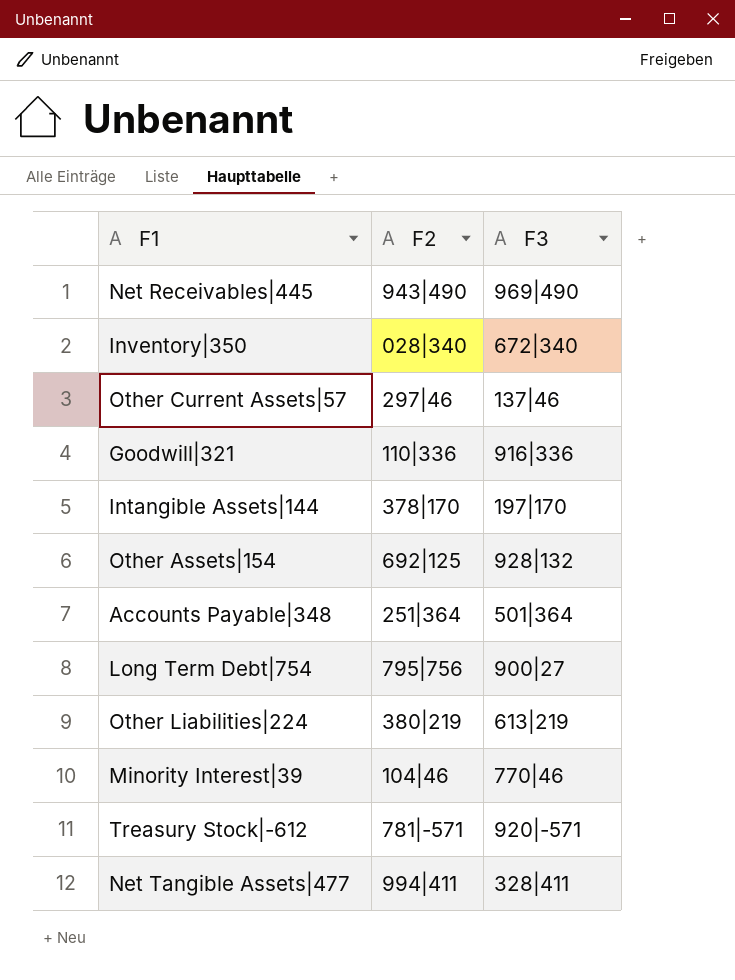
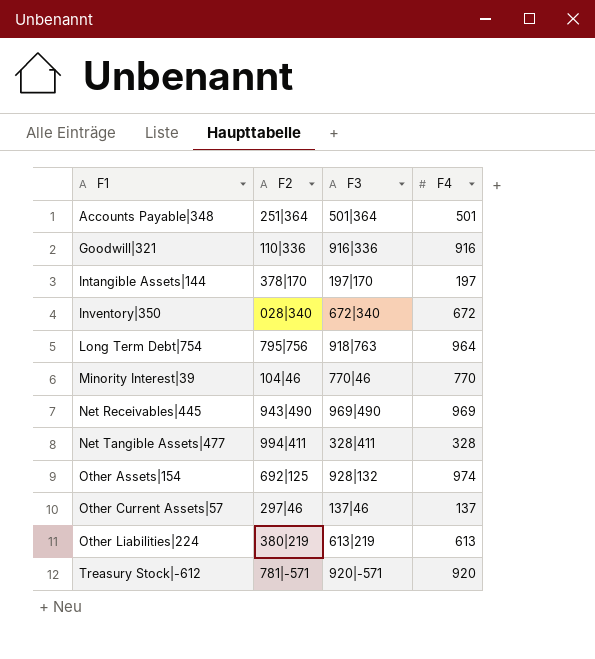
row order: none -> F1 ascending
column F4 | position: none -> 4
Long Term Debt|754 | F3: 900|27 -> 918|763

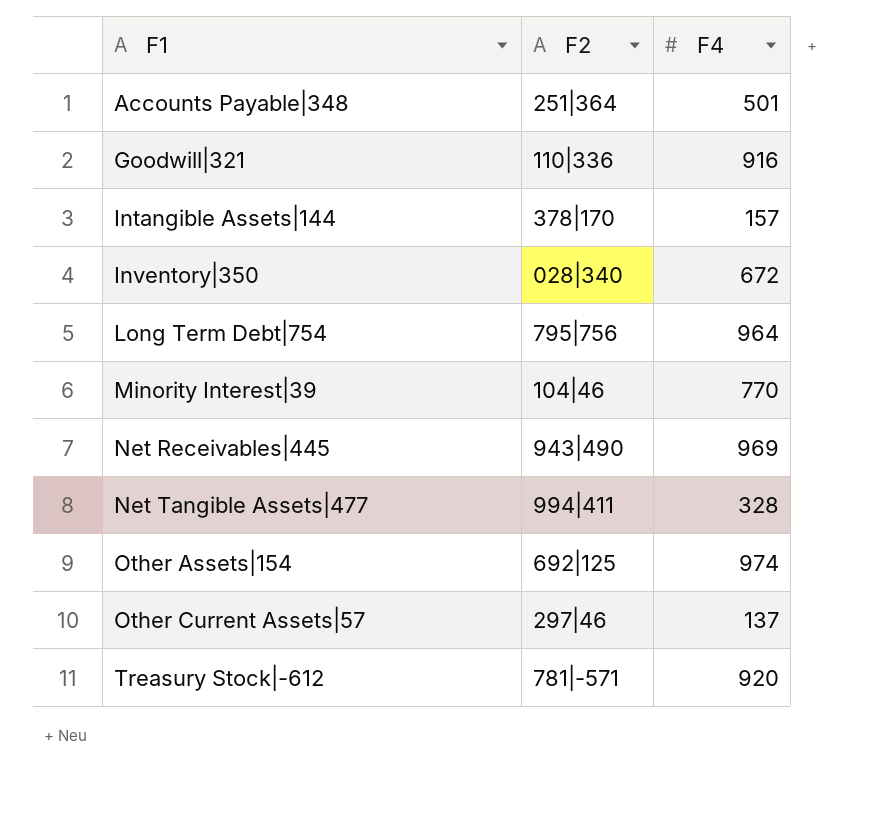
column F3 | position: 3 -> none
row Other Liabilities|224: 380|219 | 613|219 | 613 -> none
Intangible Assets|144 | F4: 197 -> 157

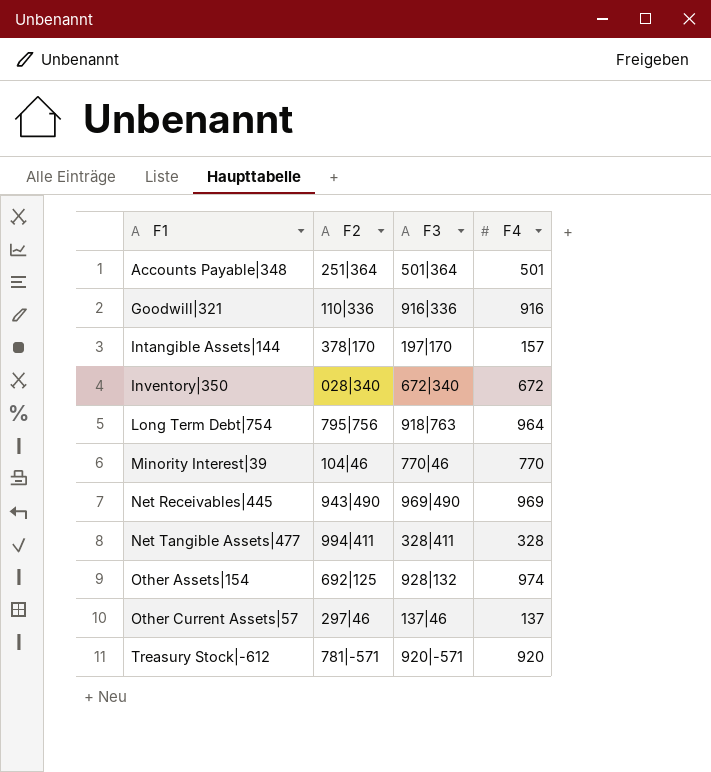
column F3 | position: none -> 3

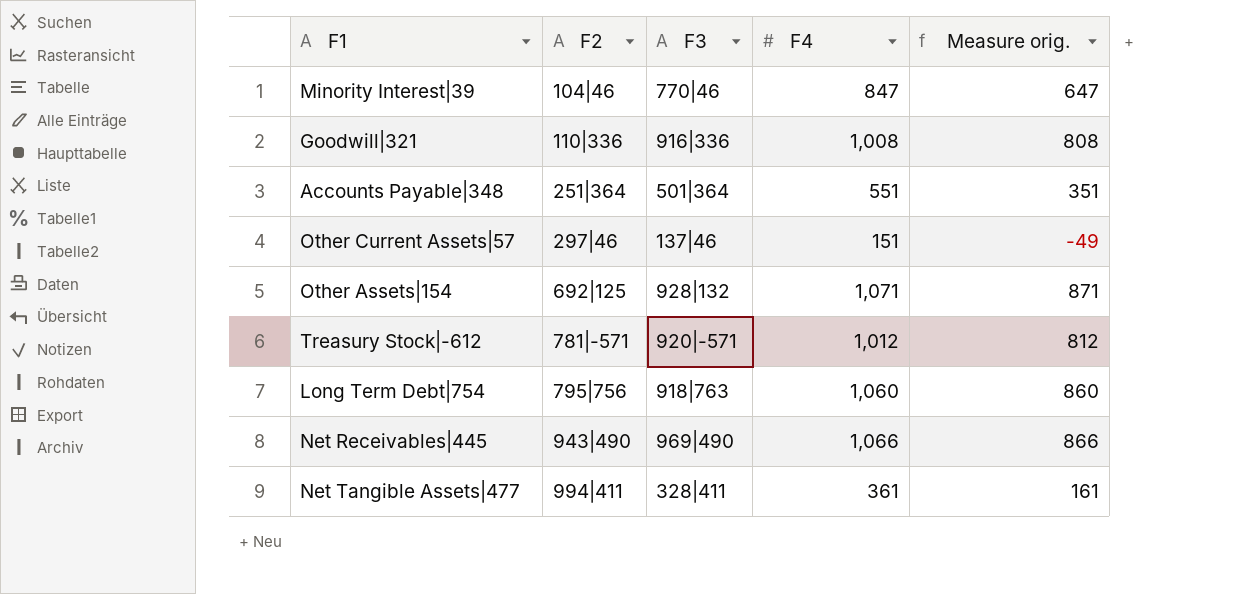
row order: F1 ascending -> F2 ascending
column Measure orig. | formula: none -> [F4] - 200
row Intangible Assets|144: 378|170 | 197|170 | 157 -> none
row Inventory|350: 028|340 | 672|340 | 672 -> none
Minority Interest|39 | F4: 770 -> 847
Goodwill|321 | F4: 916 -> 1,008
Accounts Payable|348 | F4: 501 -> 551
Other Current Assets|57 | F4: 137 -> 151
Other Assets|154 | F4: 974 -> 1,071
Treasury Stock|-612 | F4: 920 -> 1,012
Long Term Debt|754 | F4: 964 -> 1,060
Net Receivables|445 | F4: 969 -> 1,066
Net Tangible Assets|477 | F4: 328 -> 361

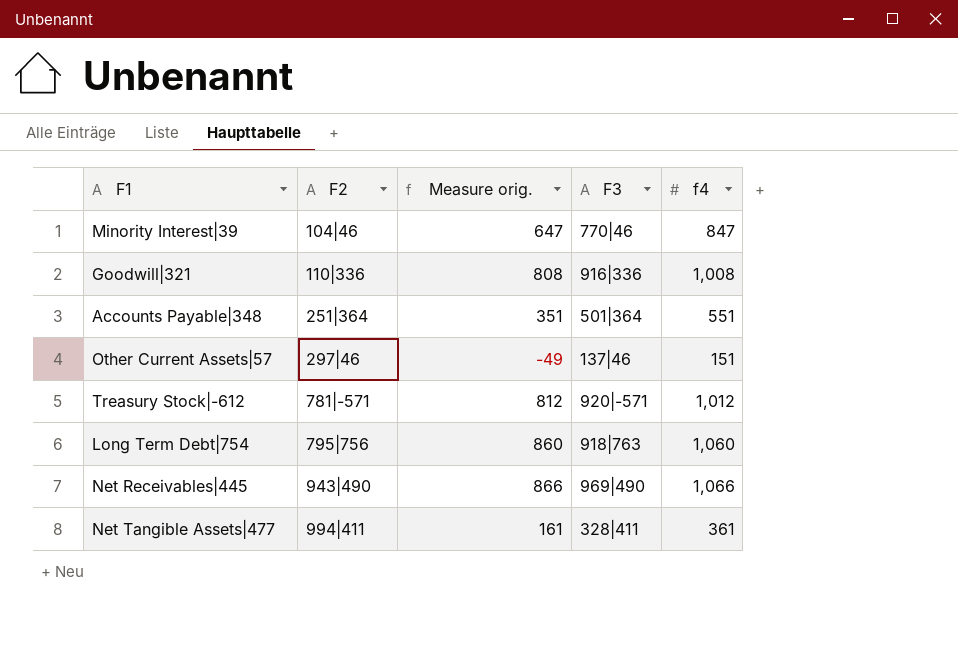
column Measure orig. | position: 5 -> 3
column name: F4 -> f4
row Other Assets|154: 692|125 | 928|132 | 1,071 | 871 -> none

